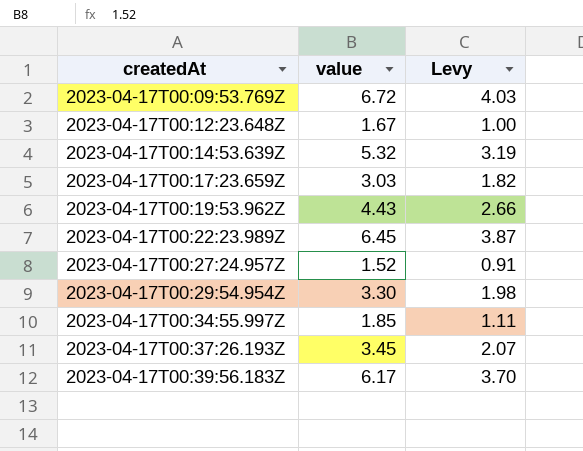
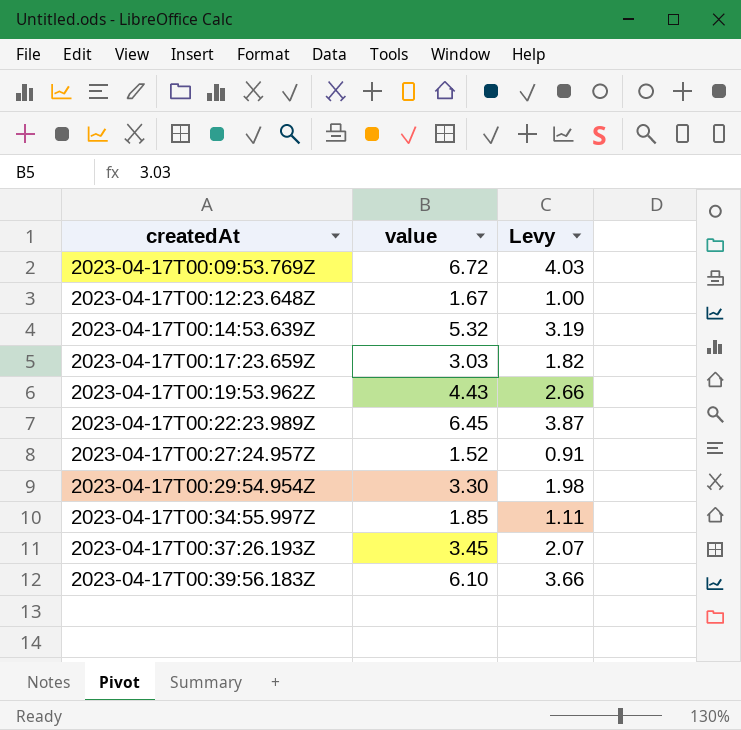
2023-04-17T00:39:56.183Z | value: 6.17 -> 6.10
2023-04-17T00:39:56.183Z | Levy: 3.70 -> 3.66

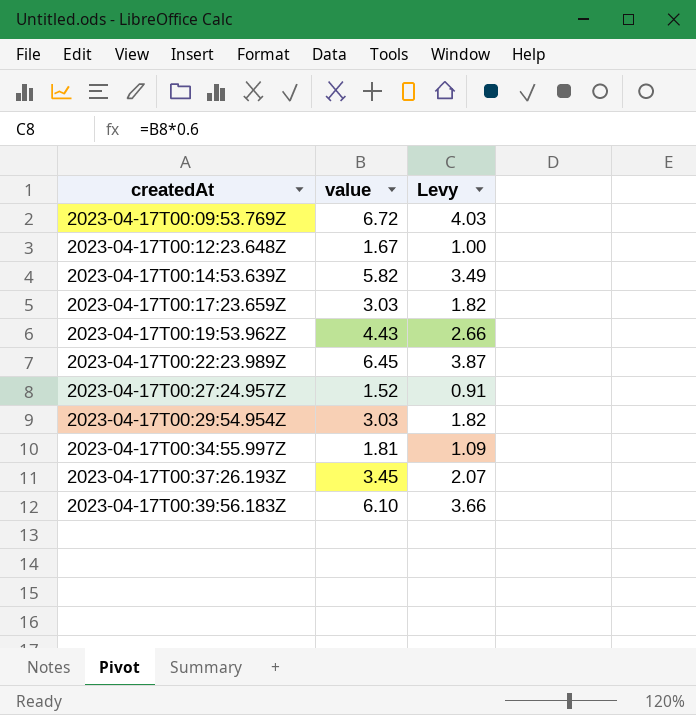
2023-04-17T00:14:53.639Z | value: 5.32 -> 5.82
2023-04-17T00:14:53.639Z | Levy: 3.19 -> 3.49
2023-04-17T00:29:54.954Z | value: 3.30 -> 3.03
2023-04-17T00:29:54.954Z | Levy: 1.98 -> 1.82
2023-04-17T00:34:55.997Z | value: 1.85 -> 1.81
2023-04-17T00:34:55.997Z | Levy: 1.11 -> 1.09

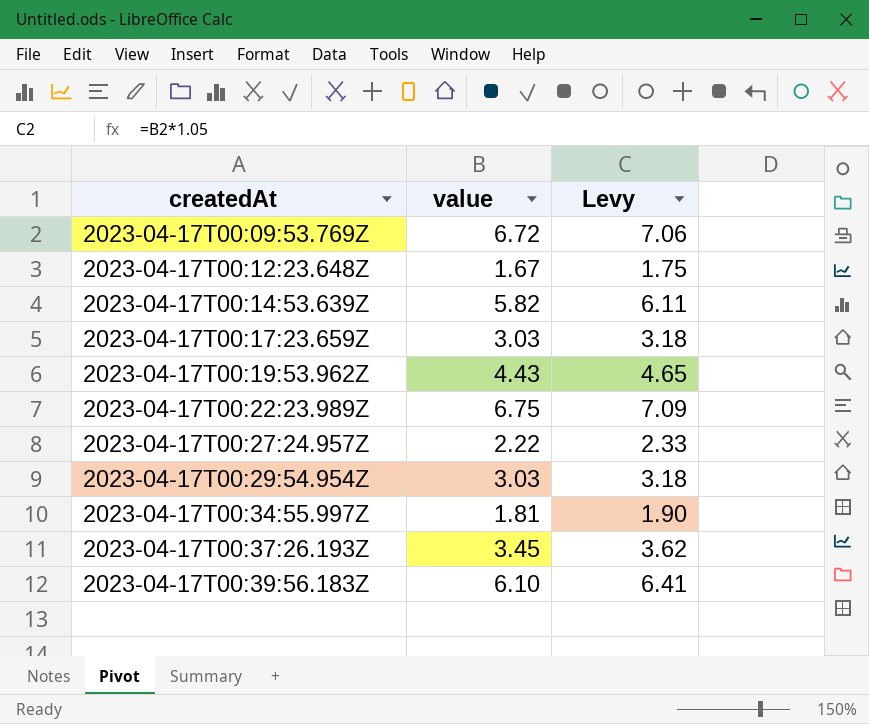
column Levy | formula: [value] * 0.6 -> [value] * 1.05
2023-04-17T00:22:23.989Z | value: 6.45 -> 6.75
2023-04-17T00:27:24.957Z | value: 1.52 -> 2.22

